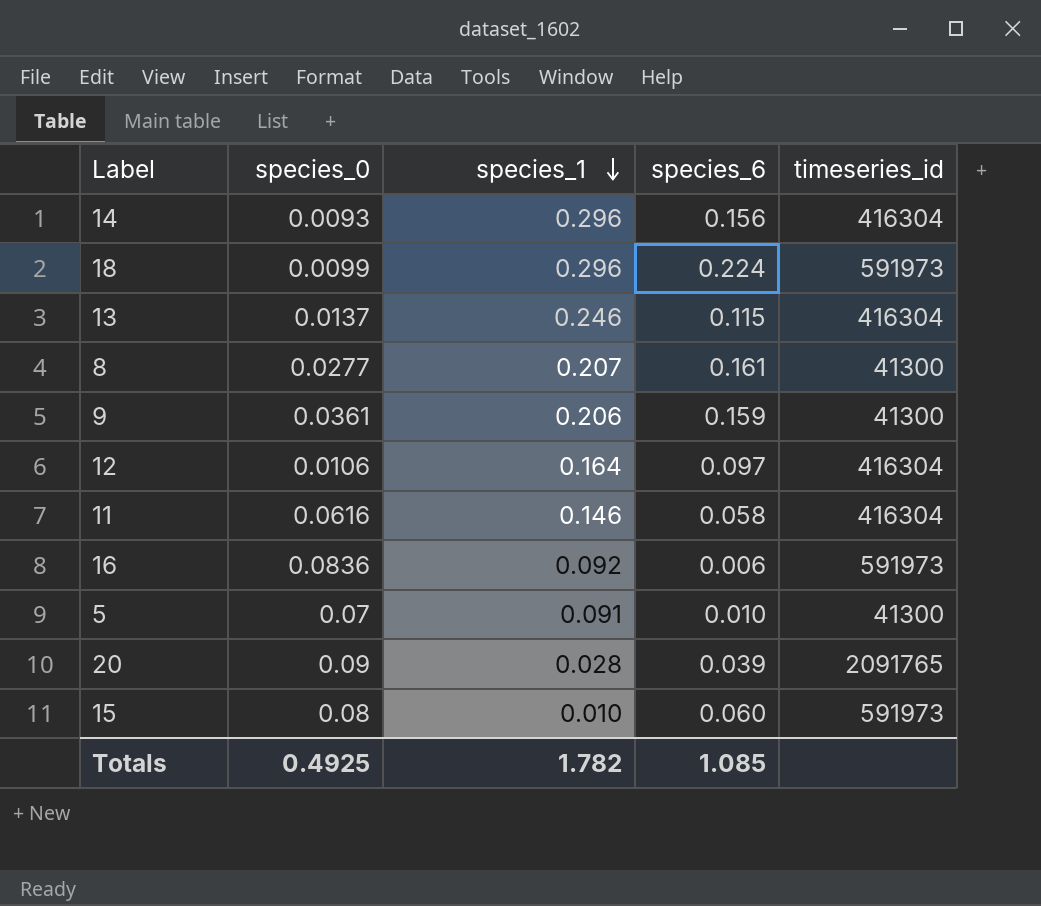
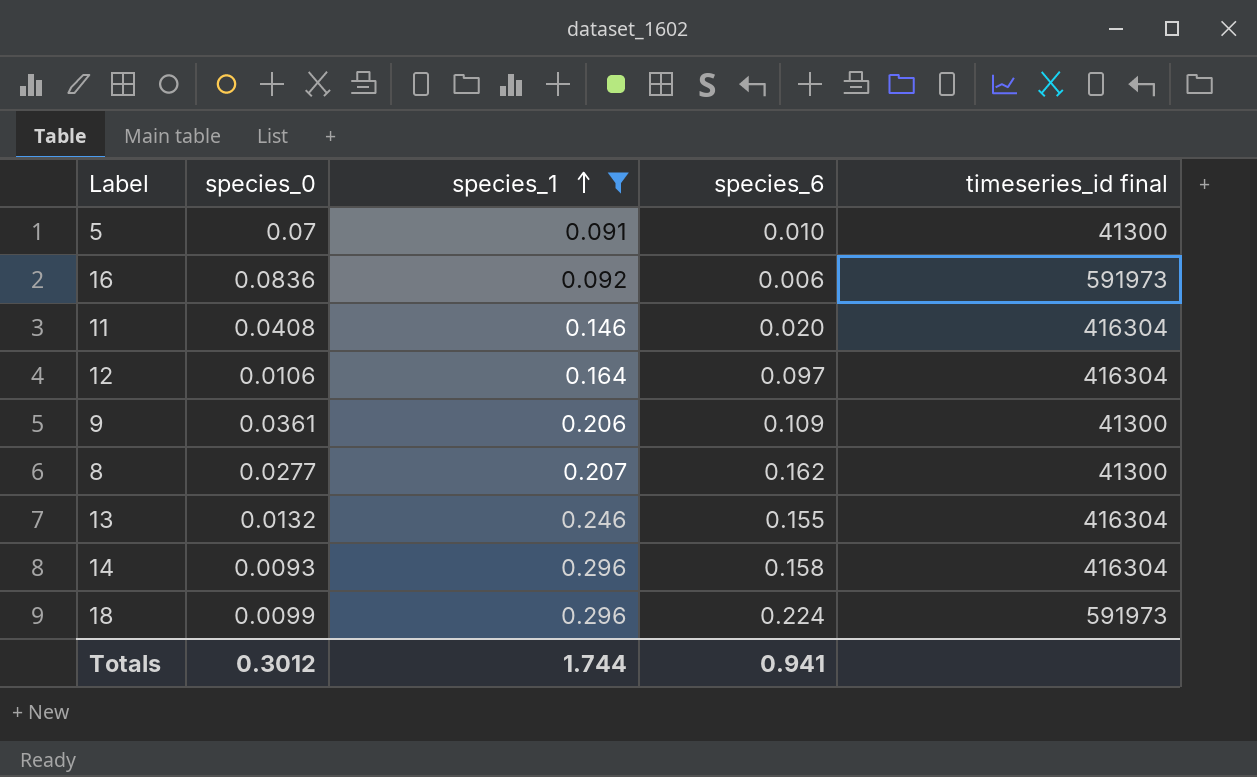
filter: none -> species_1 >= 0.091
row order: species_1 descending -> species_1 ascending
column name: timeseries_id -> timeseries_id final
11 | species_0: 0.0616 -> 0.0408
11 | species_6: 0.058 -> 0.020
9 | species_6: 0.159 -> 0.109
8 | species_6: 0.161 -> 0.162
13 | species_0: 0.0137 -> 0.0132
13 | species_6: 0.115 -> 0.155
14 | species_6: 0.156 -> 0.158
Totals | species_0: 0.4925 -> 0.3012
Totals | species_1: 1.782 -> 1.744
Totals | species_6: 1.085 -> 0.941

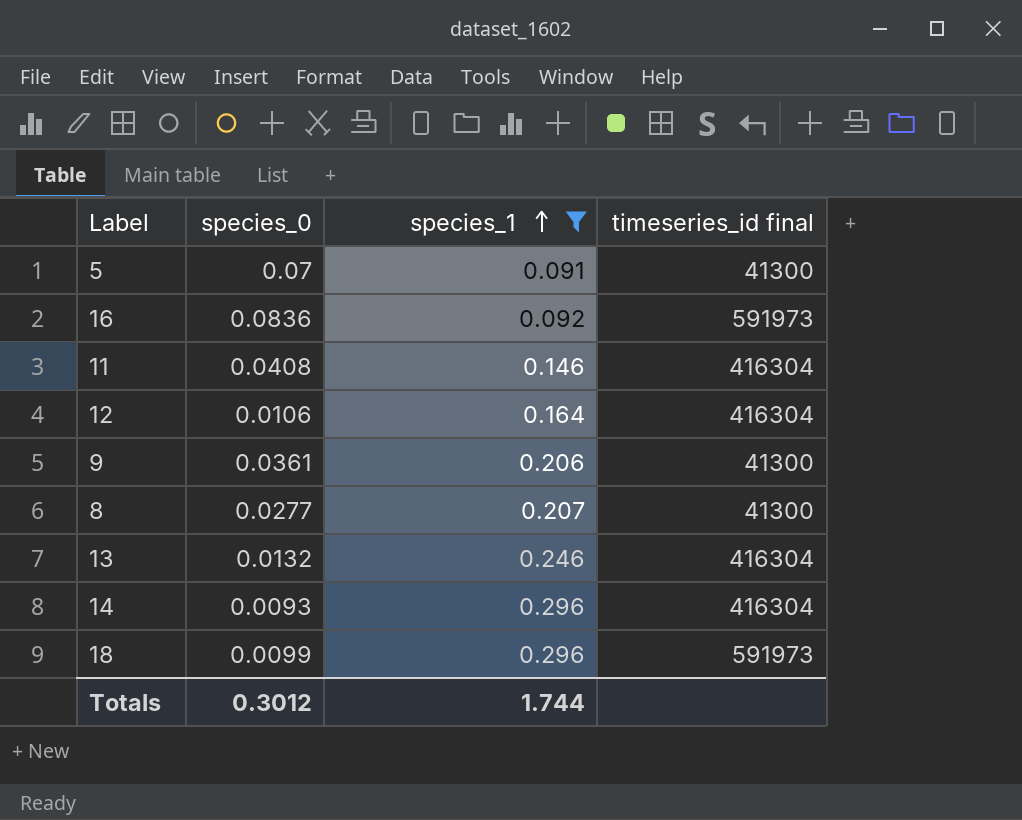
column species_6 | position: 4 -> none

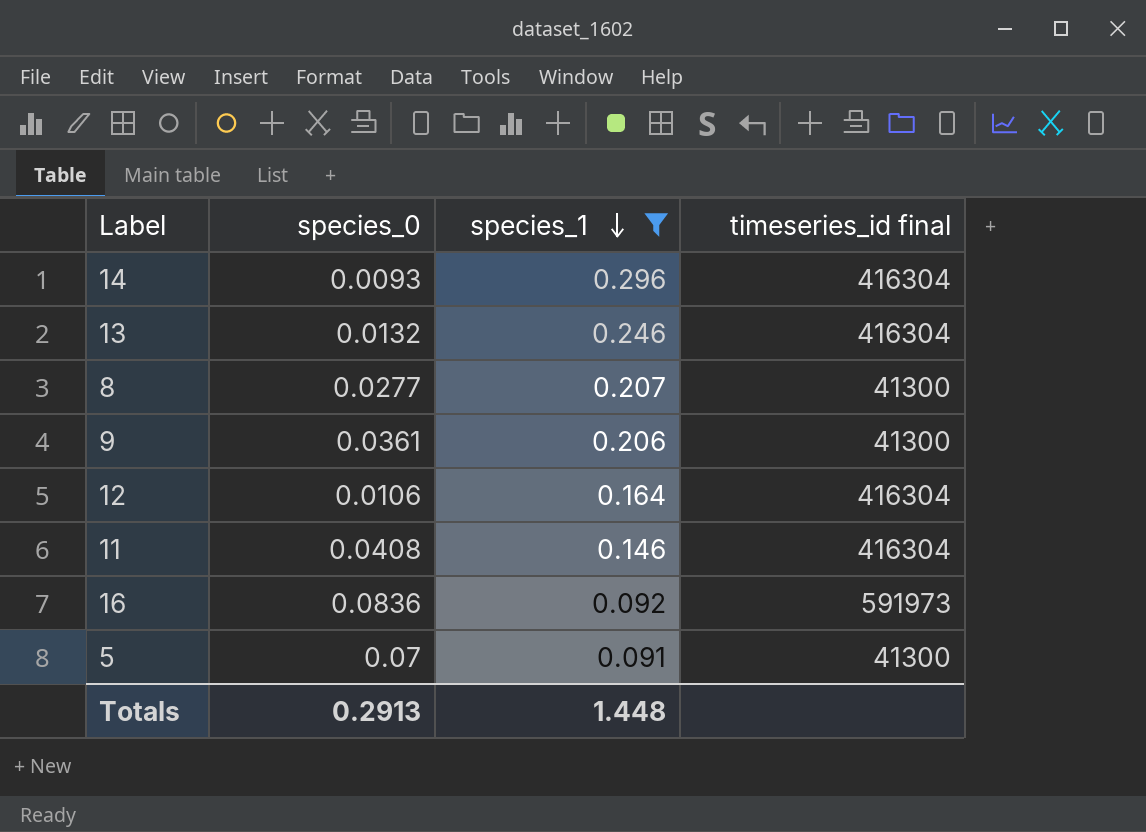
row order: species_1 ascending -> species_1 descending
row 18: 0.0099 | 0.296 | 591973 -> none
Totals | species_0: 0.3012 -> 0.2913
Totals | species_1: 1.744 -> 1.448

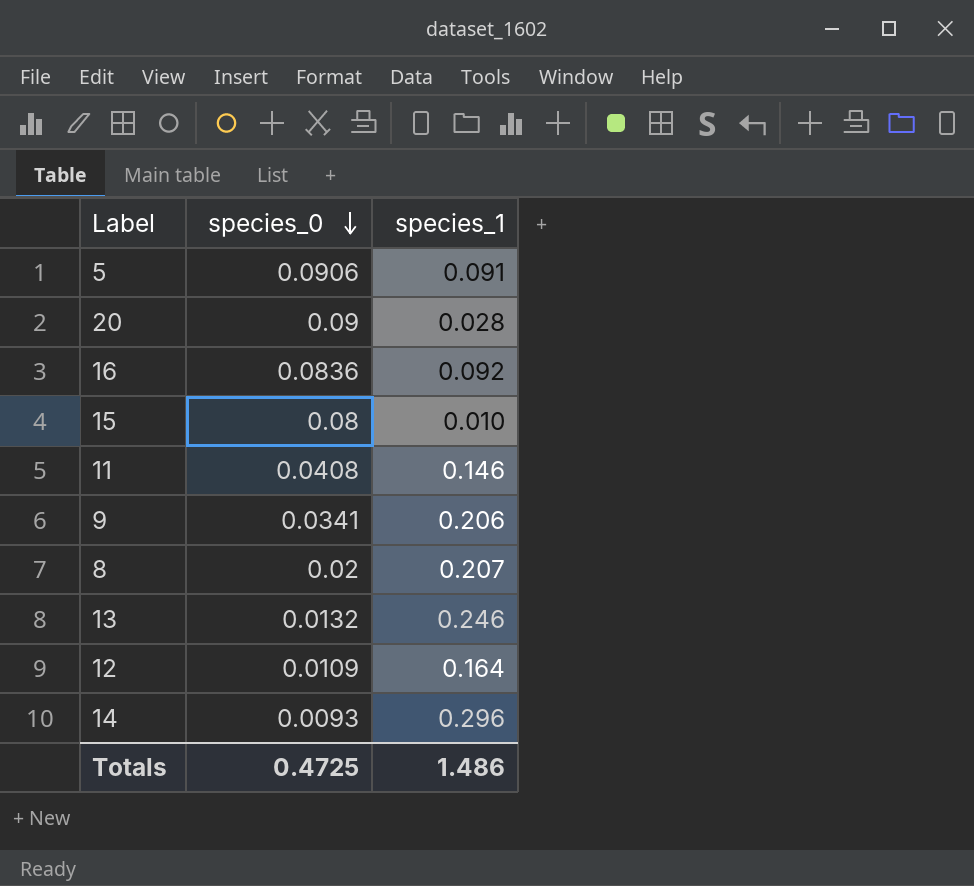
filter: species_1 >= 0.091 -> none
row order: species_1 descending -> species_0 descending
column timeseries_id final | position: 4 -> none
5 | species_0: 0.07 -> 0.0906
9 | species_0: 0.0361 -> 0.0341
8 | species_0: 0.0277 -> 0.02
12 | species_0: 0.0106 -> 0.0109
Totals | species_0: 0.2913 -> 0.4725
Totals | species_1: 1.448 -> 1.486

